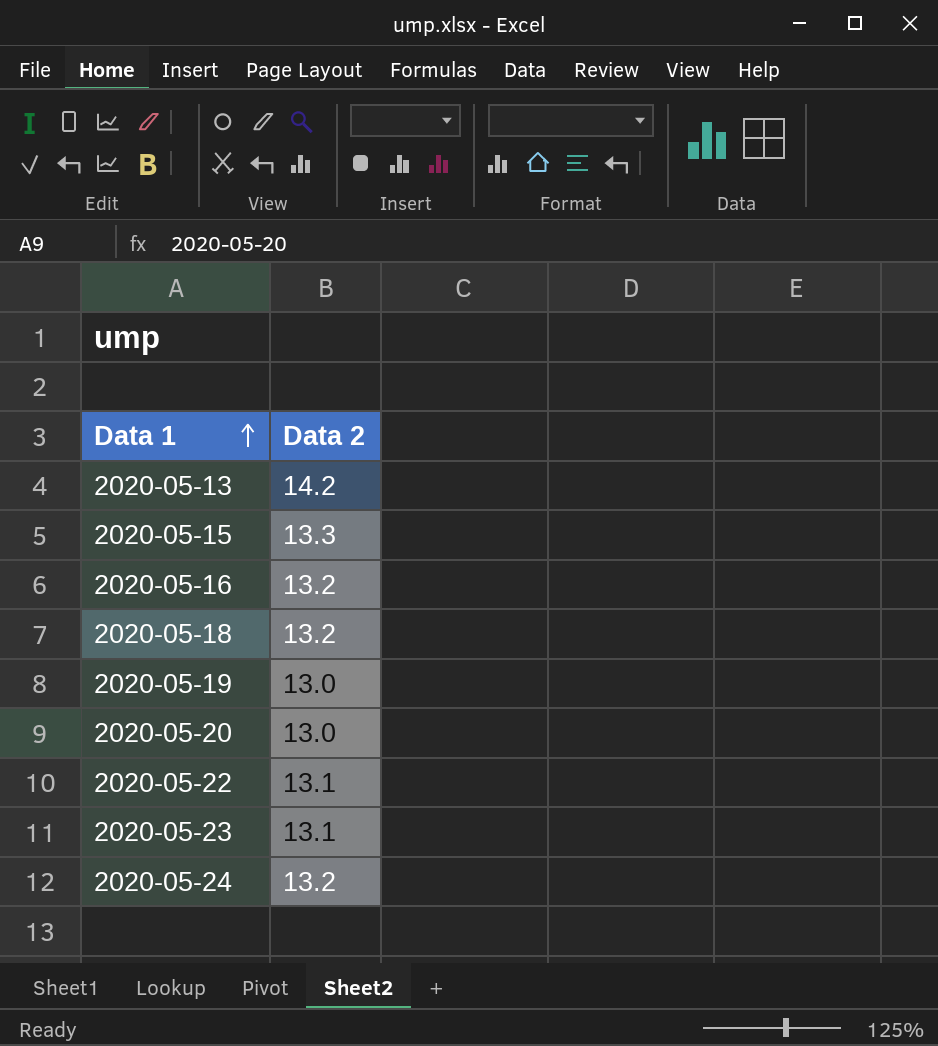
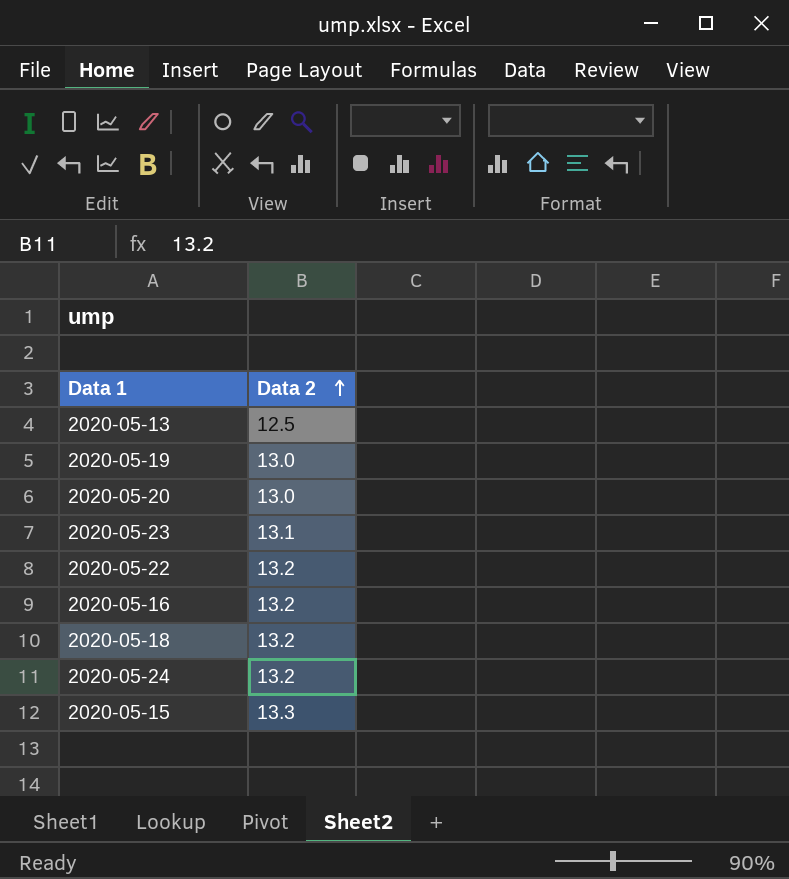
row order: Data 1 ascending -> Data 2 ascending
2020-05-13 | Data 2: 14.2 -> 12.5
2020-05-22 | Data 2: 13.1 -> 13.2

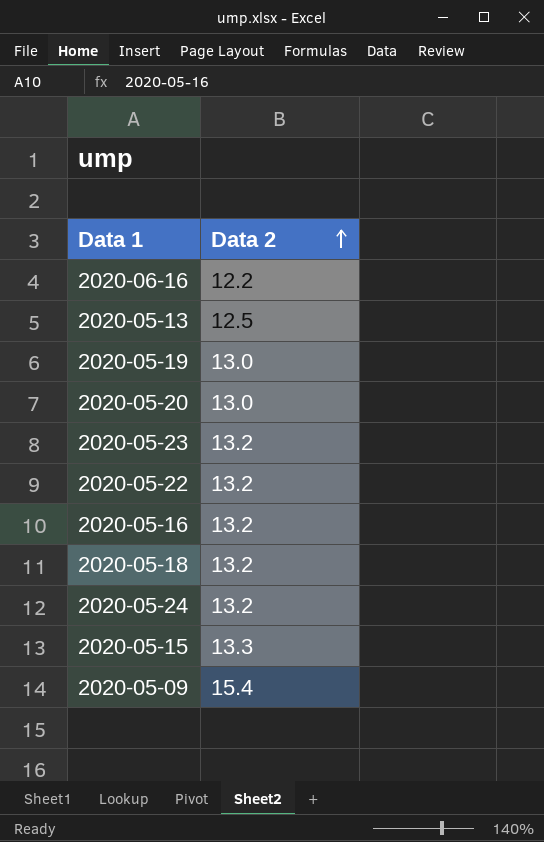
row 2020-06-16: none -> 12.2
2020-05-23 | Data 2: 13.1 -> 13.2
row 2020-05-09: none -> 15.4

